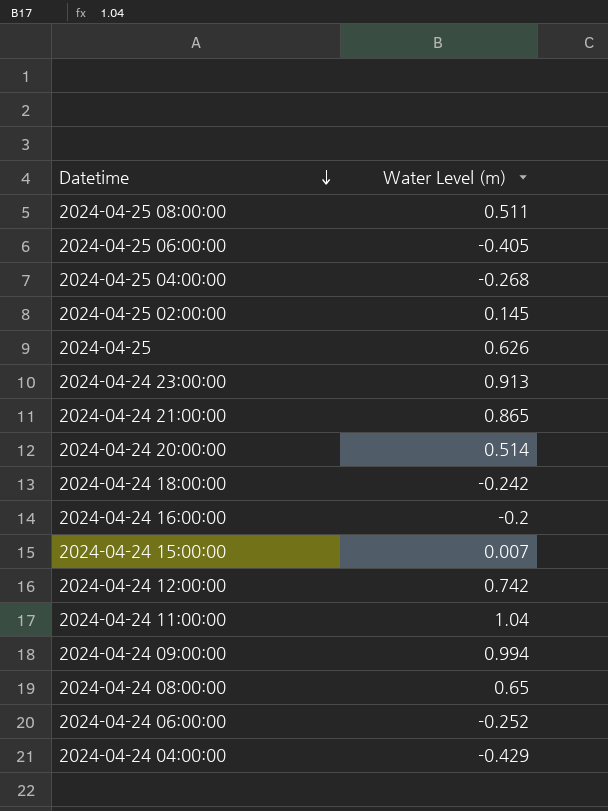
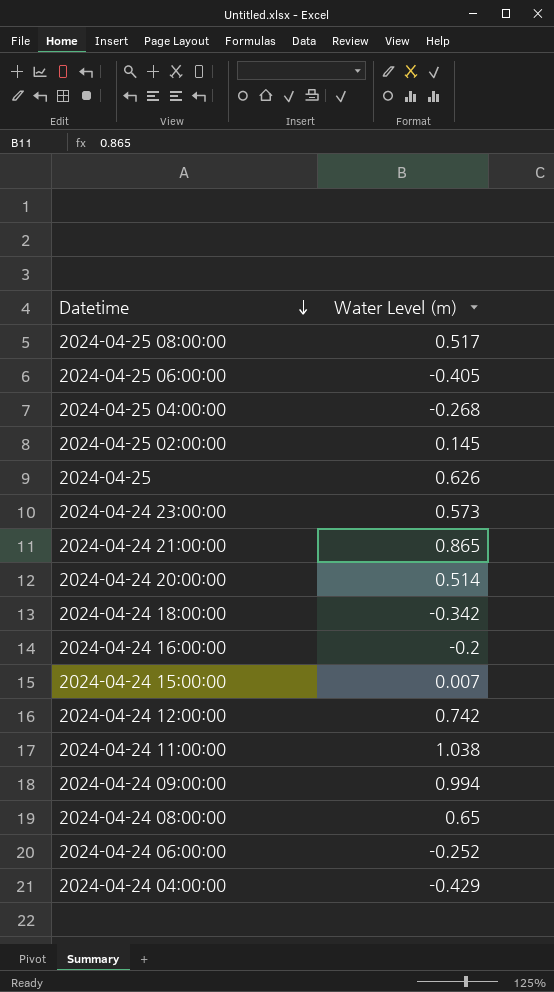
2024-04-25 08:00:00 | Water Level (m): 0.511 -> 0.517
2024-04-24 23:00:00 | Water Level (m): 0.913 -> 0.573
2024-04-24 18:00:00 | Water Level (m): -0.242 -> -0.342
2024-04-24 11:00:00 | Water Level (m): 1.04 -> 1.038

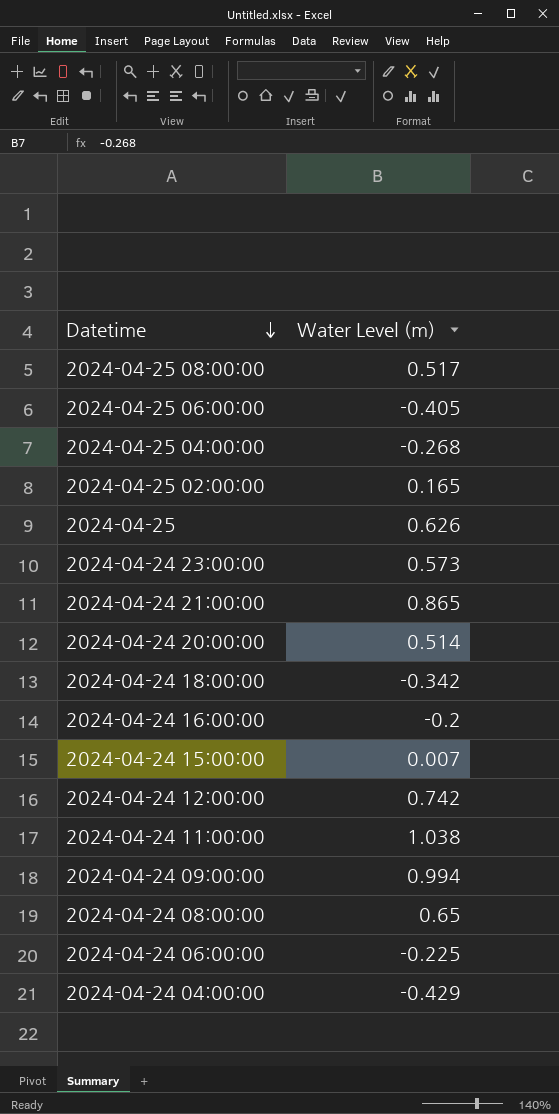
2024-04-25 02:00:00 | Water Level (m): 0.145 -> 0.165
2024-04-24 06:00:00 | Water Level (m): -0.252 -> -0.225

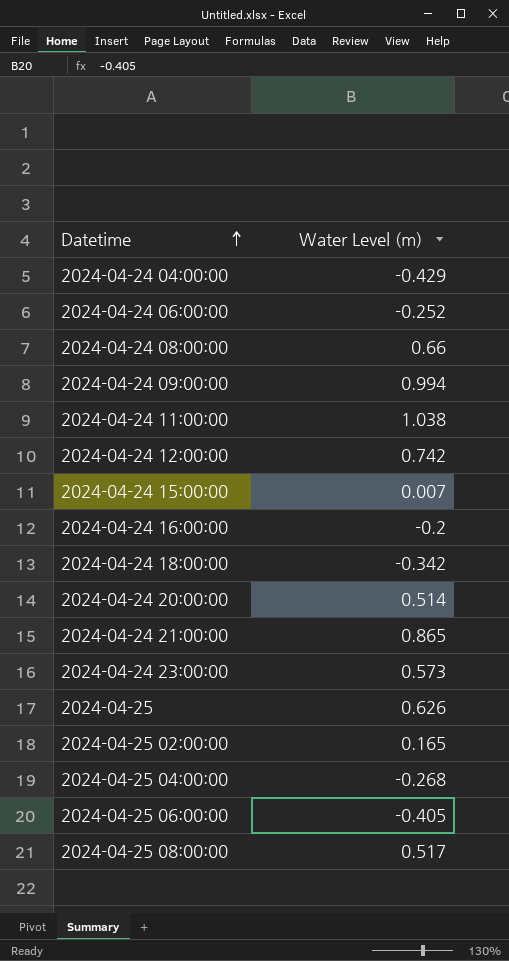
row order: Datetime descending -> Datetime ascending
2024-04-24 06:00:00 | Water Level (m): -0.225 -> -0.252
2024-04-24 08:00:00 | Water Level (m): 0.65 -> 0.66

